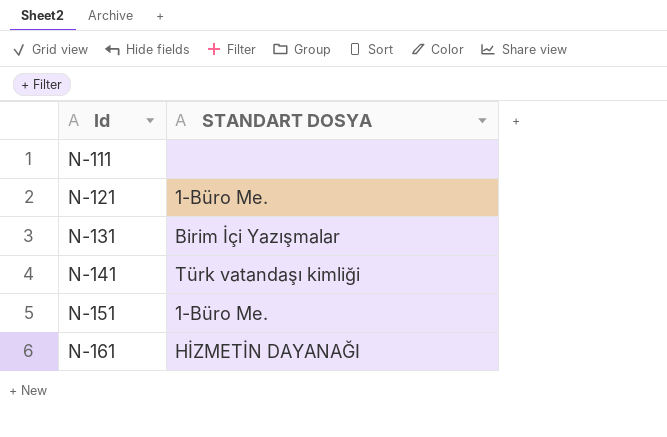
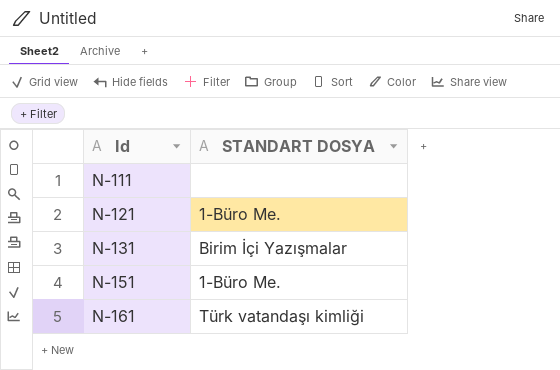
row N-141: Türk vatandaşı kimliği -> none
N-161 | STANDART DOSYA: HİZMETİN DAYANAĞI -> Türk vatandaşı kimliği

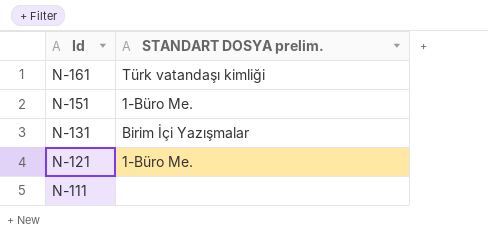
row order: Id ascending -> Id descending
column name: STANDART DOSYA -> STANDART DOSYA prelim.

